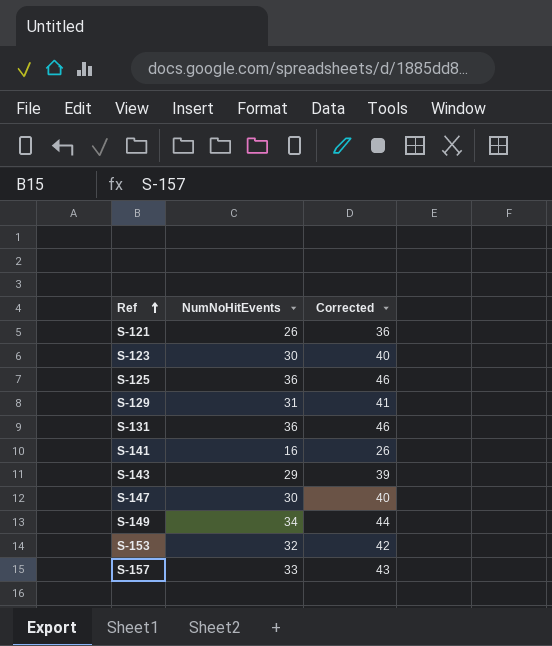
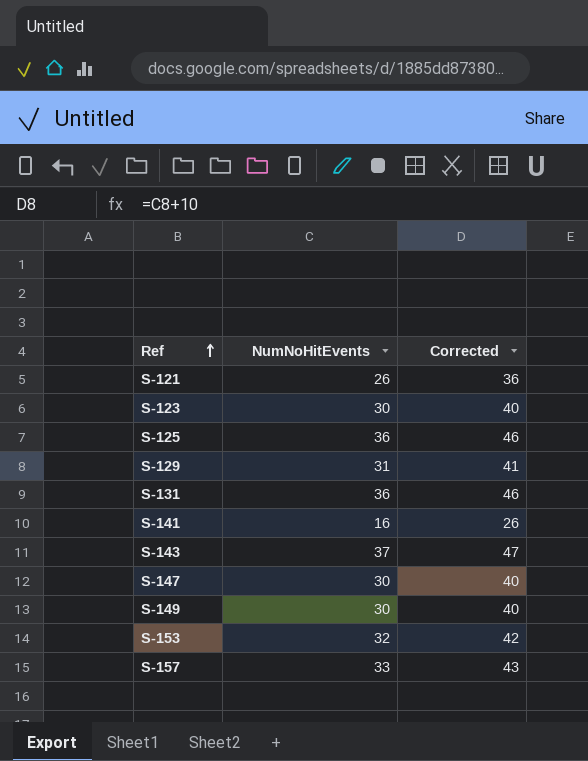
S-143 | NumNoHitEvents: 29 -> 37
S-143 | Corrected: 39 -> 47
S-149 | NumNoHitEvents: 34 -> 30
S-149 | Corrected: 44 -> 40

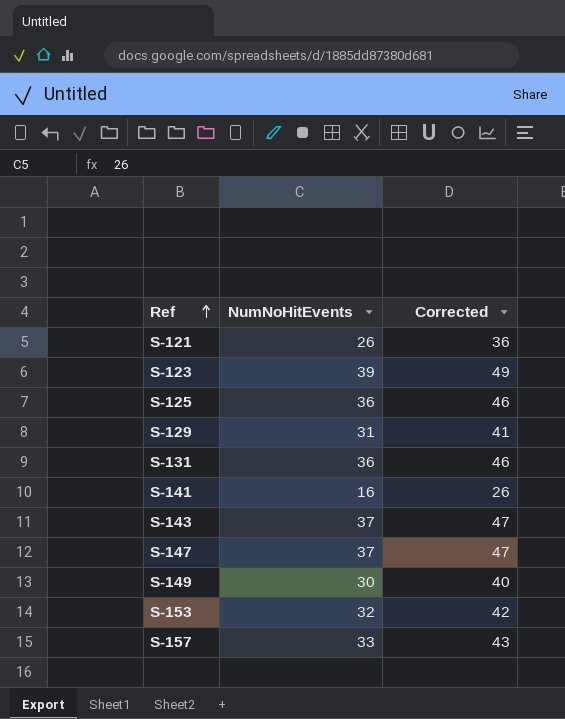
S-123 | NumNoHitEvents: 30 -> 39
S-123 | Corrected: 40 -> 49
S-147 | NumNoHitEvents: 30 -> 37
S-147 | Corrected: 40 -> 47

